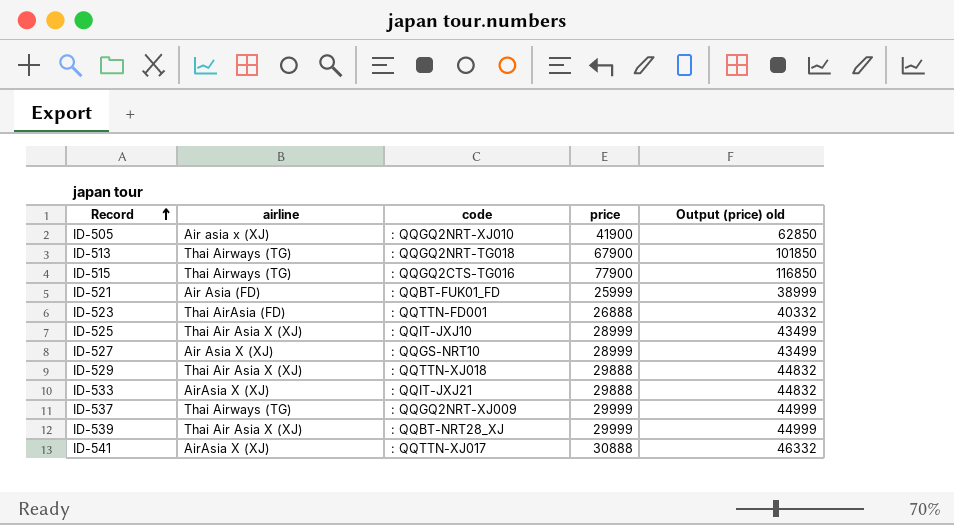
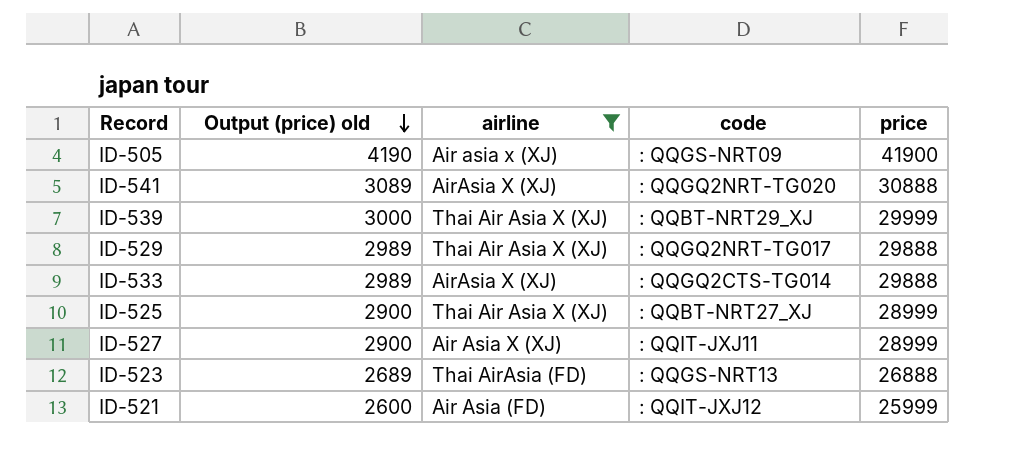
filter: none -> airline != Thai Airways (TG)
row order: Record ascending -> Output (price) old descending
column Output (price) old | formula: [price] * 1.5 -> [price] * 0.1
column Output (price) old | position: 5 -> 2
ID-505 | code: : QQGQ2NRT-XJ010 -> : QQGS-NRT09
ID-541 | code: : QQTTN-XJ017 -> : QQGQ2NRT-TG020
ID-539 | code: : QQBT-NRT28_XJ -> : QQBT-NRT29_XJ
ID-529 | code: : QQTTN-XJ018 -> : QQGQ2NRT-TG017
ID-533 | code: : QQIT-JXJ21 -> : QQGQ2CTS-TG014
ID-525 | code: : QQIT-JXJ10 -> : QQBT-NRT27_XJ
ID-527 | code: : QQGS-NRT10 -> : QQIT-JXJ11
ID-523 | code: : QQTTN-FD001 -> : QQGS-NRT13
ID-521 | code: : QQBT-FUK01_FD -> : QQIT-JXJ12

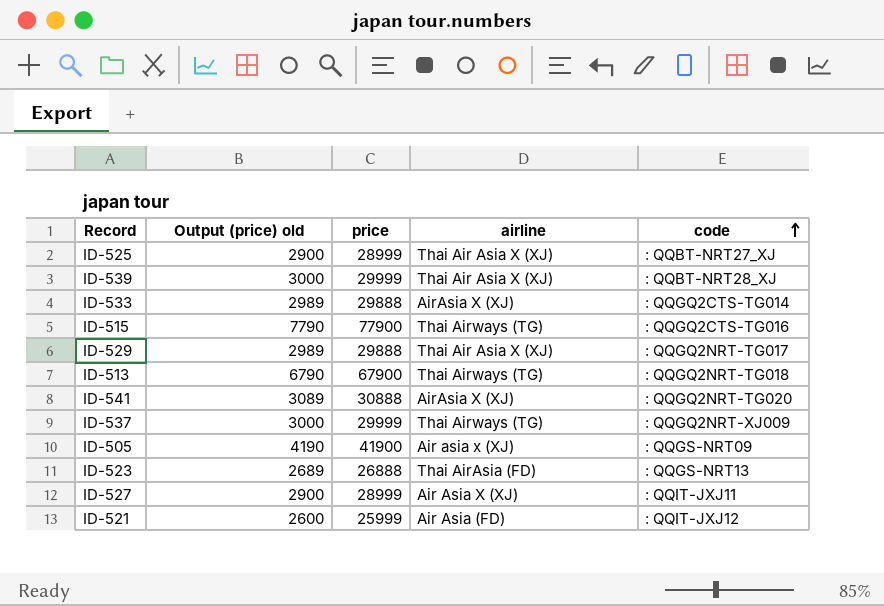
filter: airline != Thai Airways (TG) -> none
row order: Output (price) old descending -> code ascending
column price | position: 5 -> 3
ID-539 | code: : QQBT-NRT29_XJ -> : QQBT-NRT28_XJ

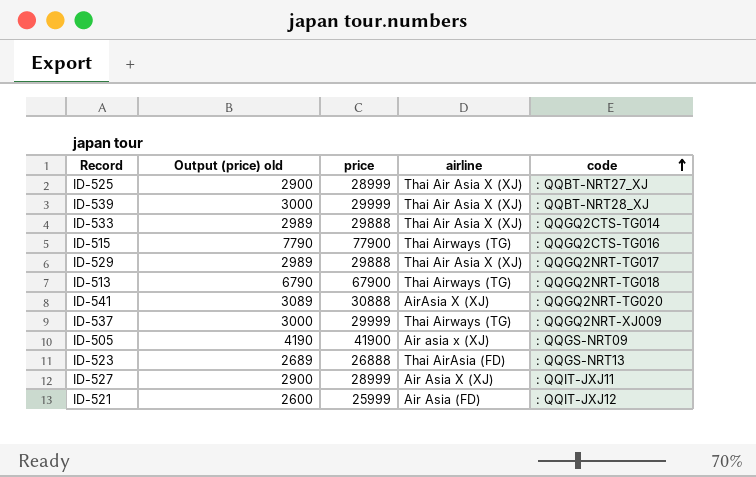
ID-533 | airline: AirAsia X (XJ) -> Thai Air Asia X (XJ)

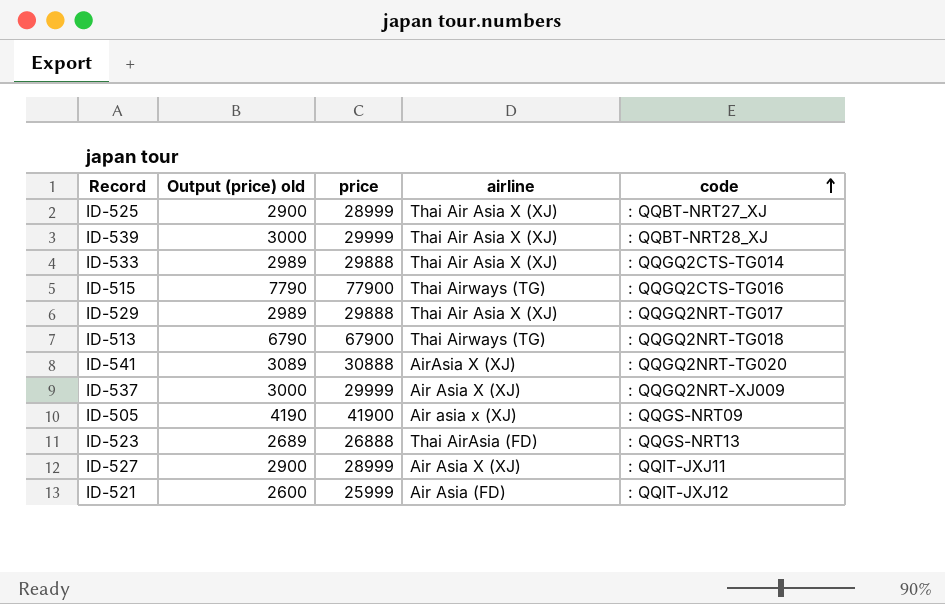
ID-537 | airline: Thai Airways (TG) -> Air Asia X (XJ)

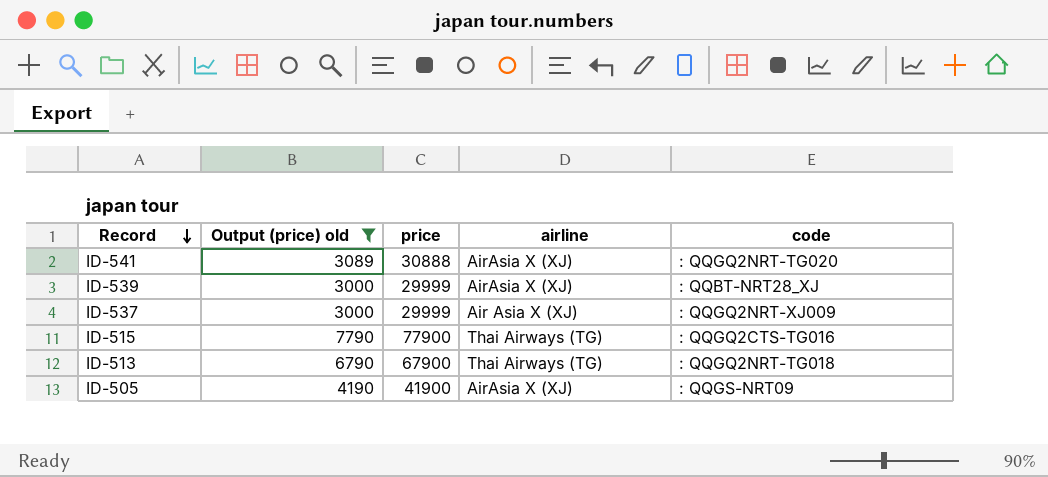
filter: none -> Output (price) old >= 3000
row order: code ascending -> Record descending
ID-539 | airline: Thai Air Asia X (XJ) -> AirAsia X (XJ)
ID-505 | airline: Air asia x (XJ) -> AirAsia X (XJ)

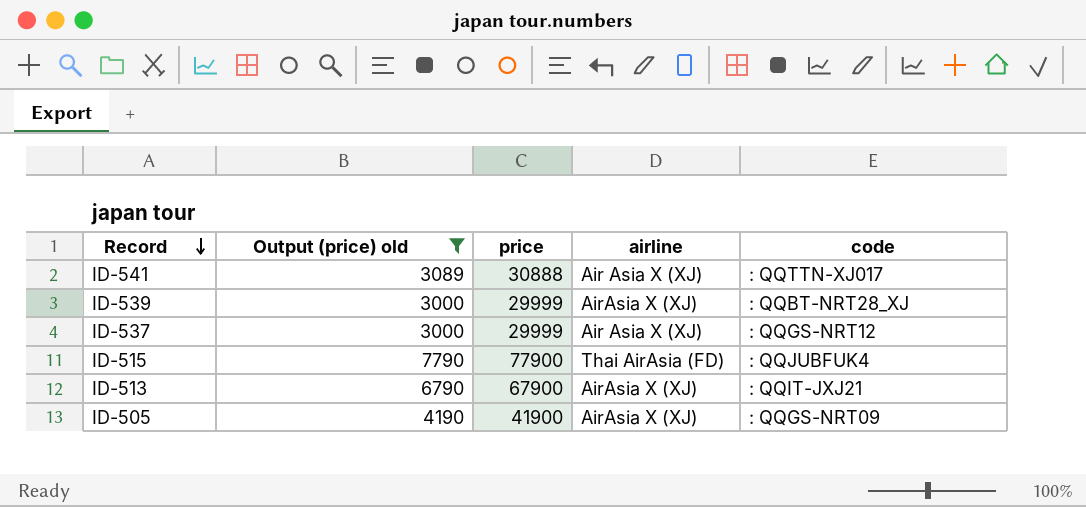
ID-541 | airline: AirAsia X (XJ) -> Air Asia X (XJ)
ID-541 | code: : QQGQ2NRT-TG020 -> : QQTTN-XJ017
ID-537 | code: : QQGQ2NRT-XJ009 -> : QQGS-NRT12
ID-515 | airline: Thai Airways (TG) -> Thai AirAsia (FD)
ID-515 | code: : QQGQ2CTS-TG016 -> : QQJUBFUK4
ID-513 | airline: Thai Airways (TG) -> AirAsia X (XJ)
ID-513 | code: : QQGQ2NRT-TG018 -> : QQIT-JXJ21

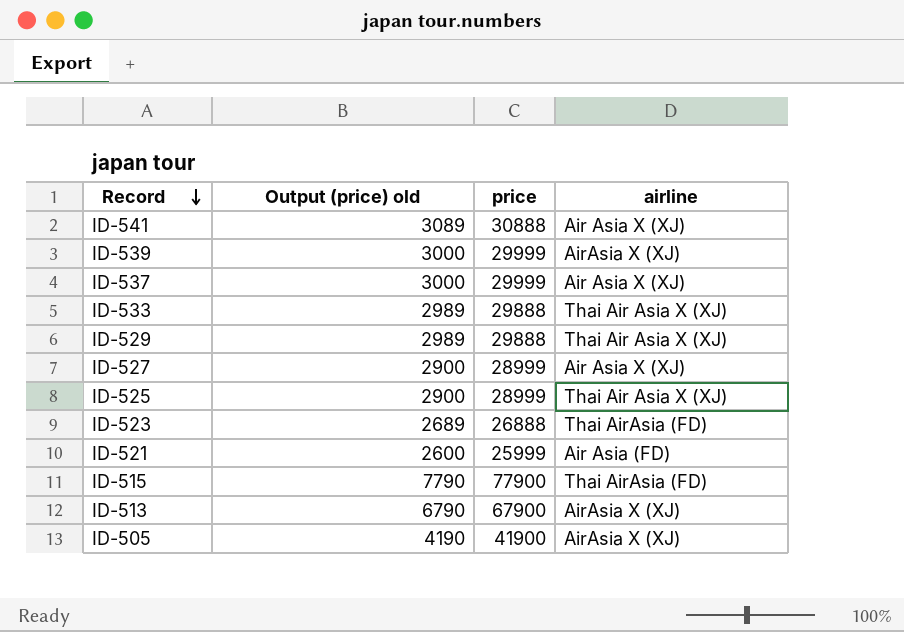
filter: Output (price) old >= 3000 -> none
column code | position: 5 -> none

